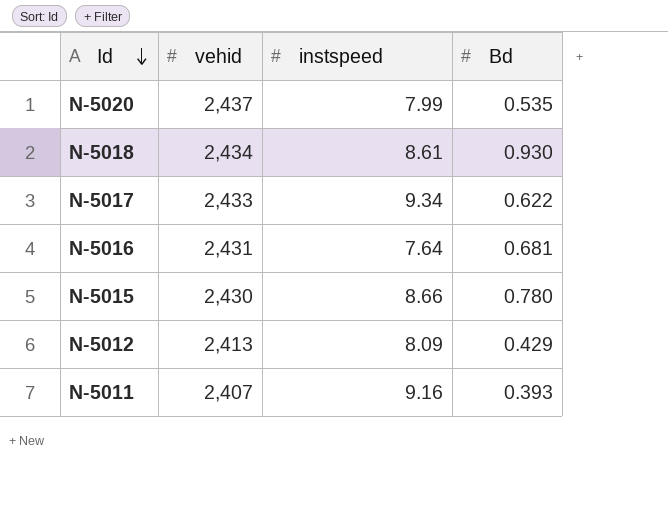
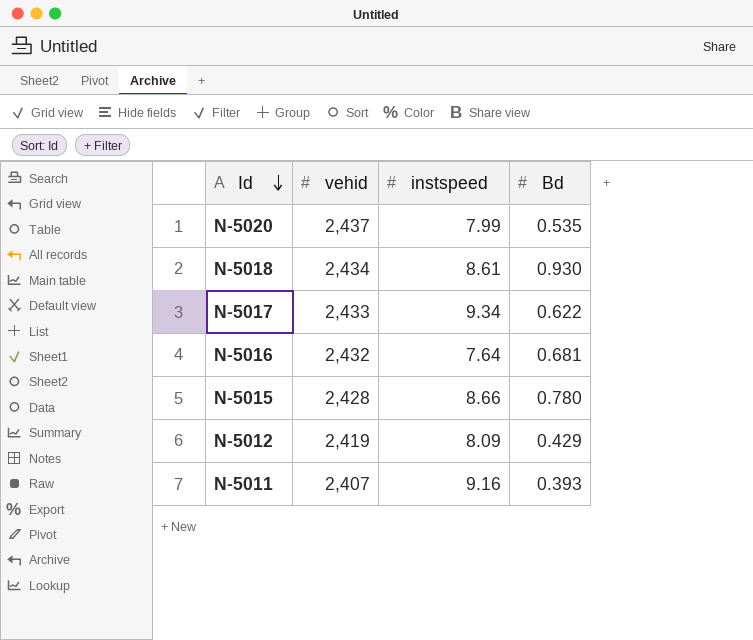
N-5016 | vehid: 2,431 -> 2,432
N-5015 | vehid: 2,430 -> 2,428
N-5012 | vehid: 2,413 -> 2,419

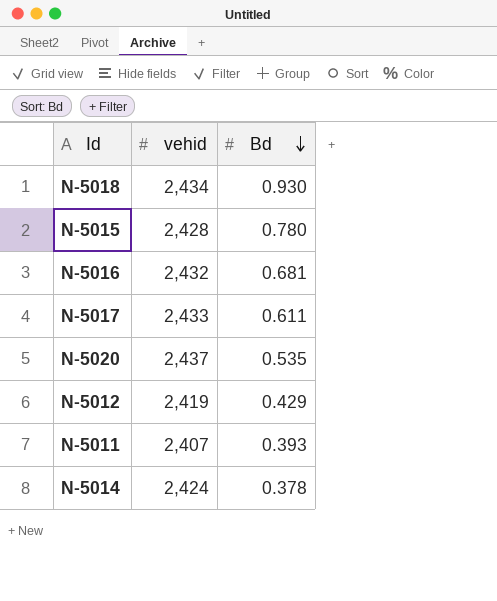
row order: Id descending -> Bd descending
column instspeed | position: 3 -> none
N-5017 | Bd: 0.622 -> 0.611
row N-5014: none -> 2,424 | 0.378

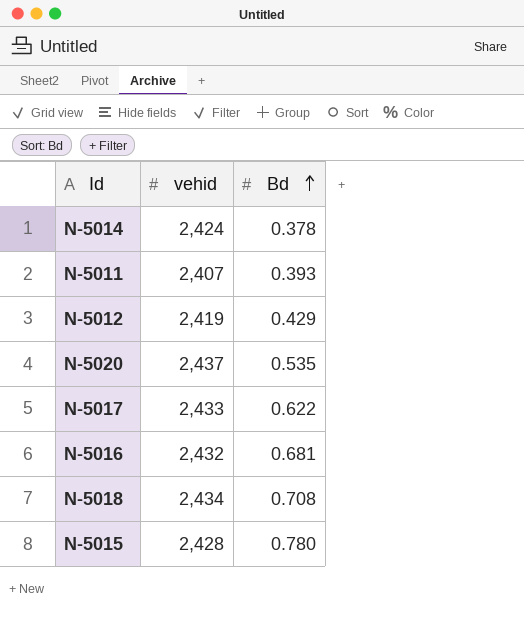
row order: Bd descending -> Bd ascending
N-5017 | Bd: 0.611 -> 0.622
N-5018 | Bd: 0.930 -> 0.708

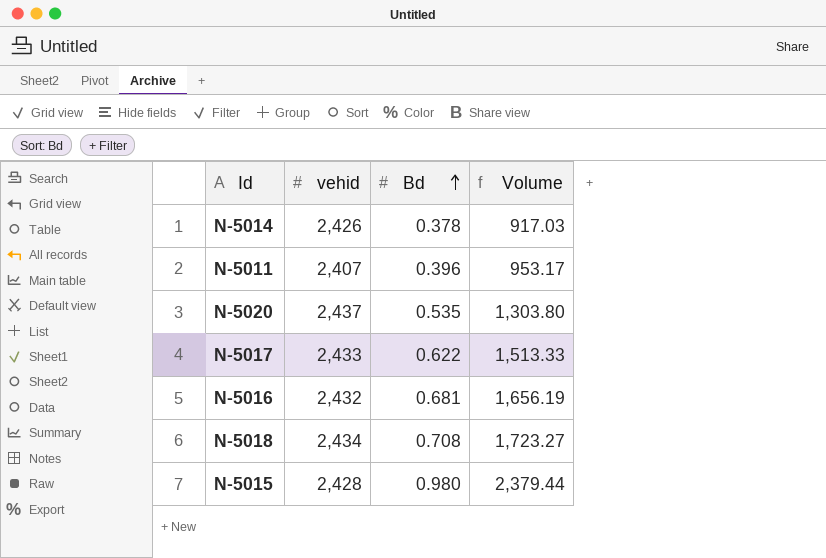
column Volume | formula: none -> [vehid] * [Bd]
row N-5012: 2,419 | 0.429 -> none
N-5014 | vehid: 2,424 -> 2,426
N-5011 | Bd: 0.393 -> 0.396
N-5015 | Bd: 0.780 -> 0.980

